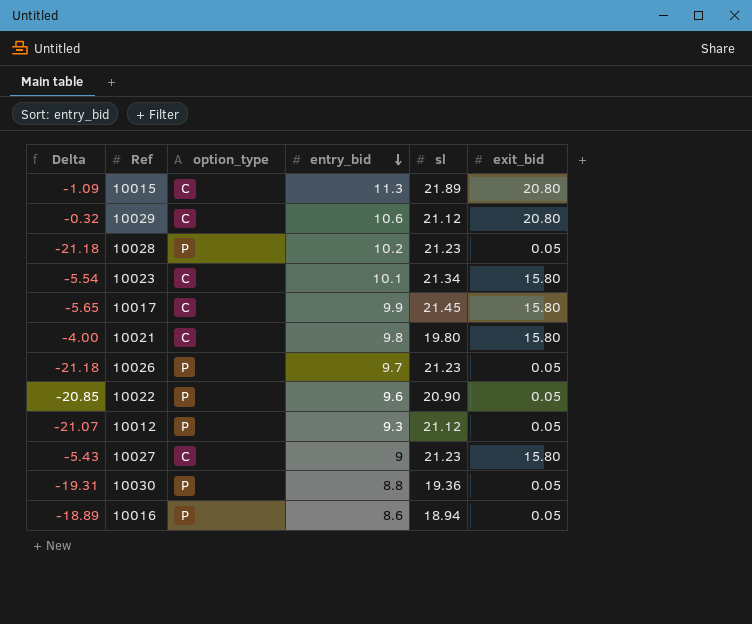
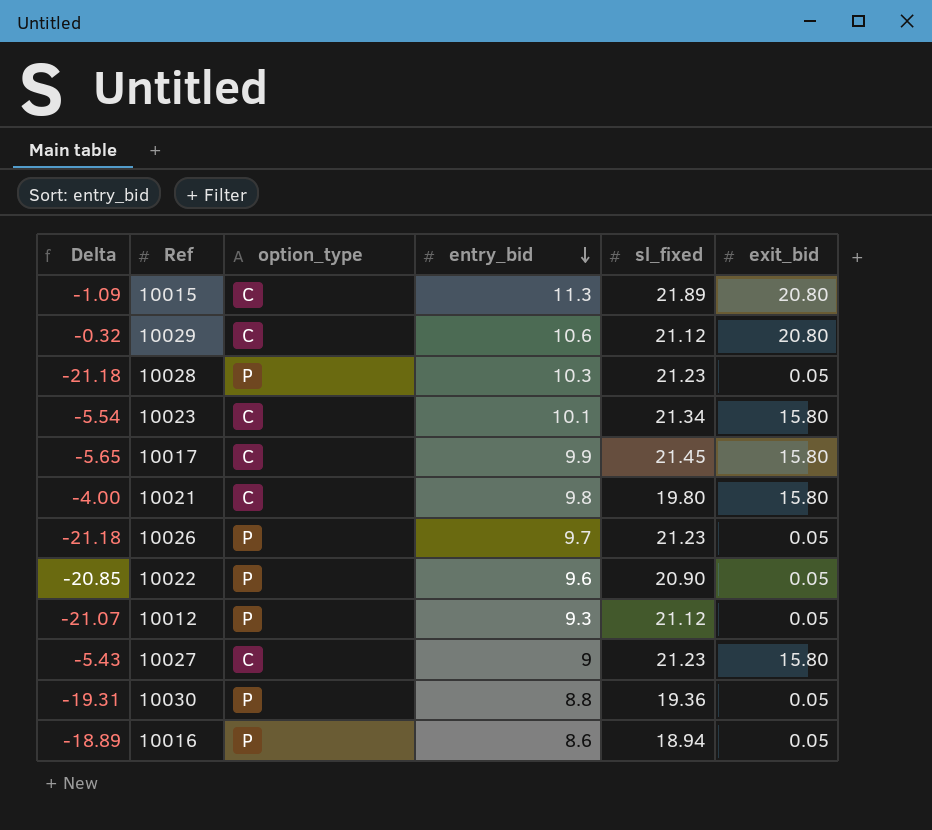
column name: sl -> sl_fixed
10028 | entry_bid: 10.2 -> 10.3

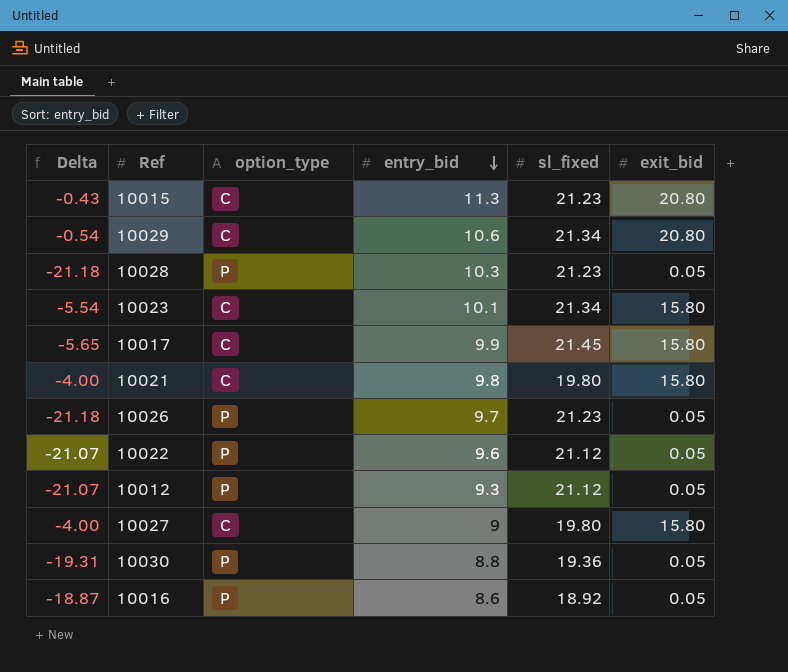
10015 | Delta: -1.09 -> -0.43
10015 | sl_fixed: 21.89 -> 21.23
10029 | Delta: -0.32 -> -0.54
10029 | sl_fixed: 21.12 -> 21.34
10022 | Delta: -20.85 -> -21.07
10022 | sl_fixed: 20.90 -> 21.12
10027 | Delta: -5.43 -> -4.00
10027 | sl_fixed: 21.23 -> 19.80
10016 | Delta: -18.89 -> -18.87
10016 | sl_fixed: 18.94 -> 18.92

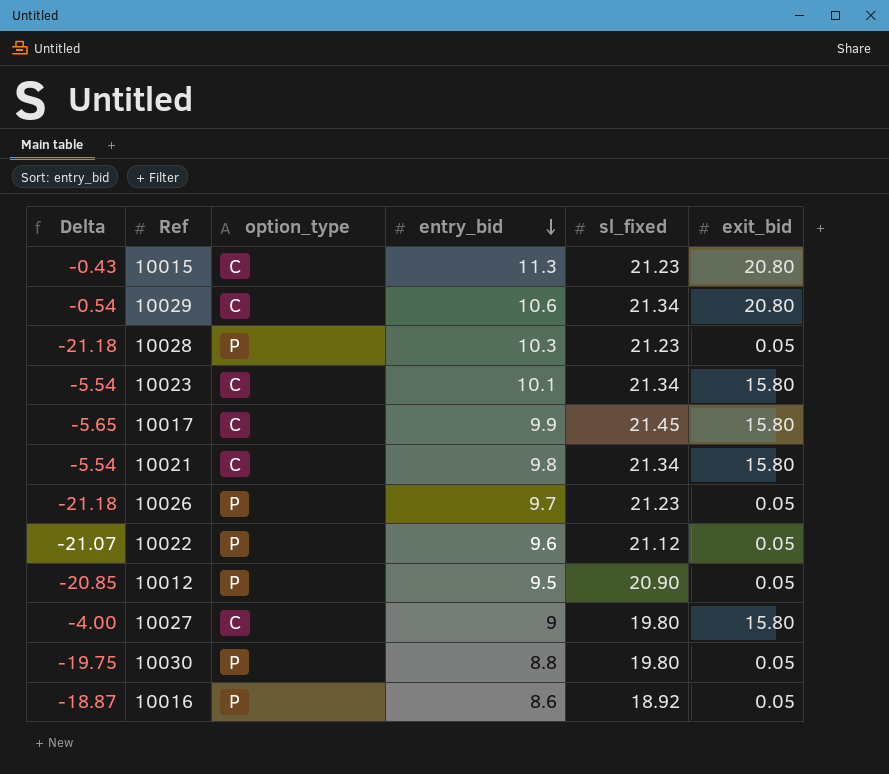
10021 | Delta: -4.00 -> -5.54
10021 | sl_fixed: 19.80 -> 21.34
10012 | Delta: -21.07 -> -20.85
10012 | entry_bid: 9.3 -> 9.5
10012 | sl_fixed: 21.12 -> 20.90
10030 | Delta: -19.31 -> -19.75
10030 | sl_fixed: 19.36 -> 19.80

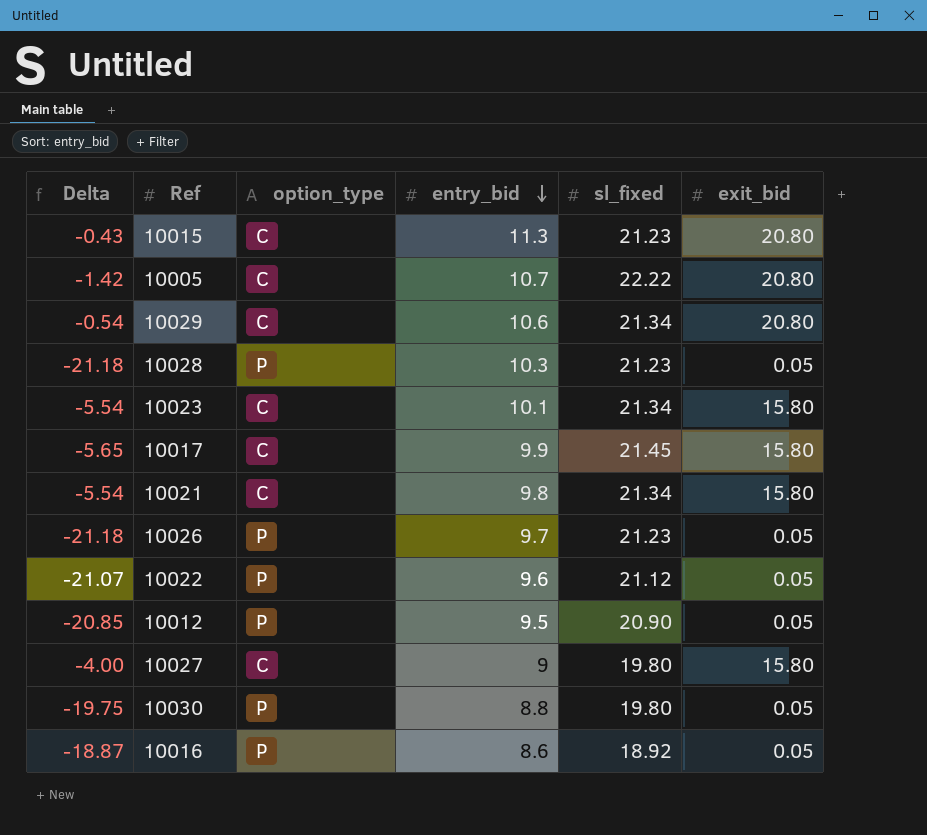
row 10005: none -> -1.42 | C | 10.7 | 22.22 | 20.80

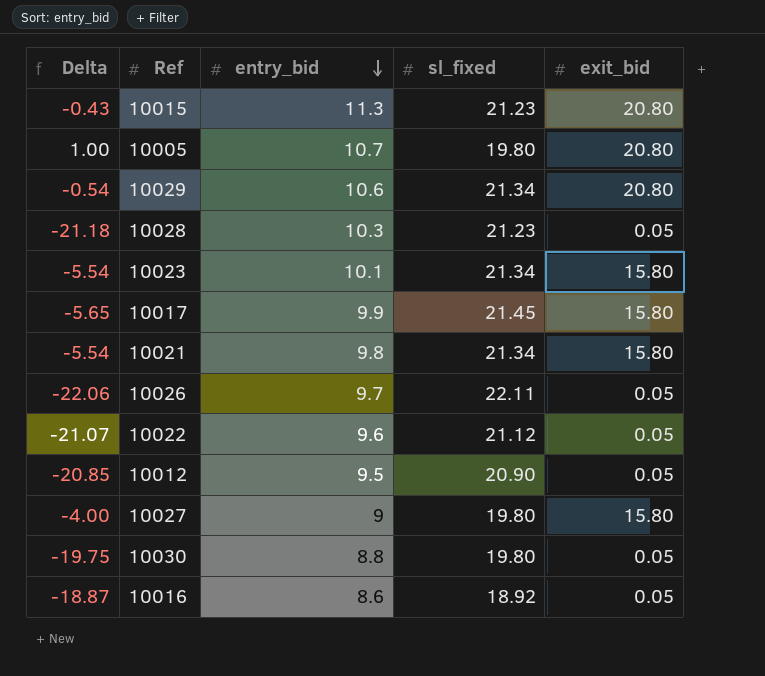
column option_type | position: 3 -> none
10005 | Delta: -1.42 -> 1.00
10005 | sl_fixed: 22.22 -> 19.80
10026 | Delta: -21.18 -> -22.06
10026 | sl_fixed: 21.23 -> 22.11

